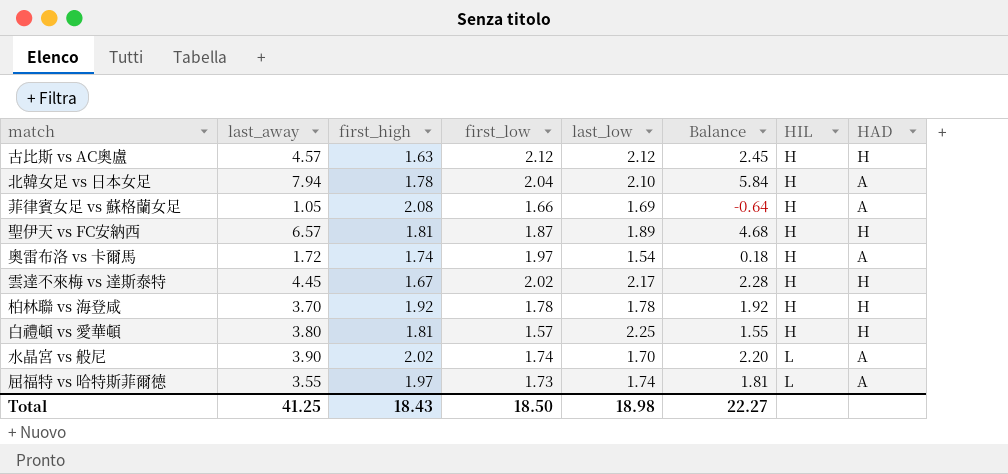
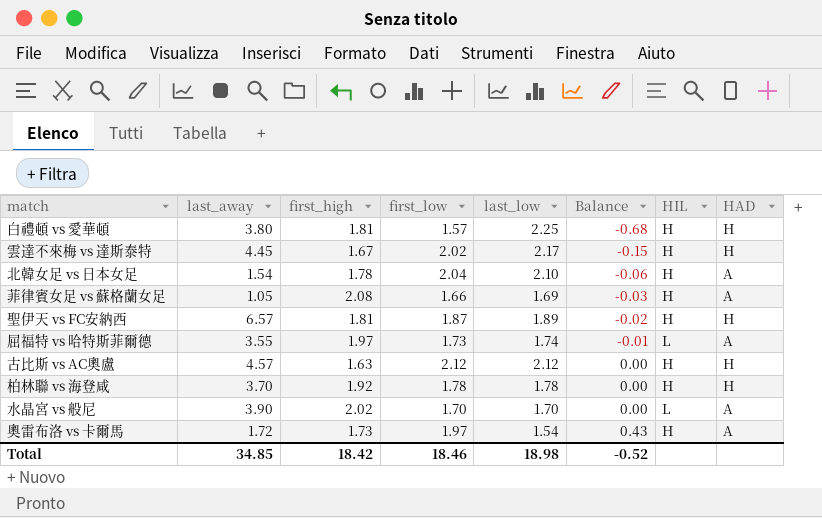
row order: HIL ascending -> Balance ascending
column Balance | formula: [last_away] - [last_low] -> [first_low] - [last_low]
北韓女足 vs 日本女足 | last_away: 7.94 -> 1.54
水晶宮 vs 般尼 | first_low: 1.74 -> 1.70
奧雷布洛 vs 卡爾馬 | first_high: 1.74 -> 1.73
Total | last_away: 41.25 -> 34.85
Total | first_high: 18.43 -> 18.42
Total | first_low: 18.50 -> 18.46
Total | Balance: 22.27 -> -0.52

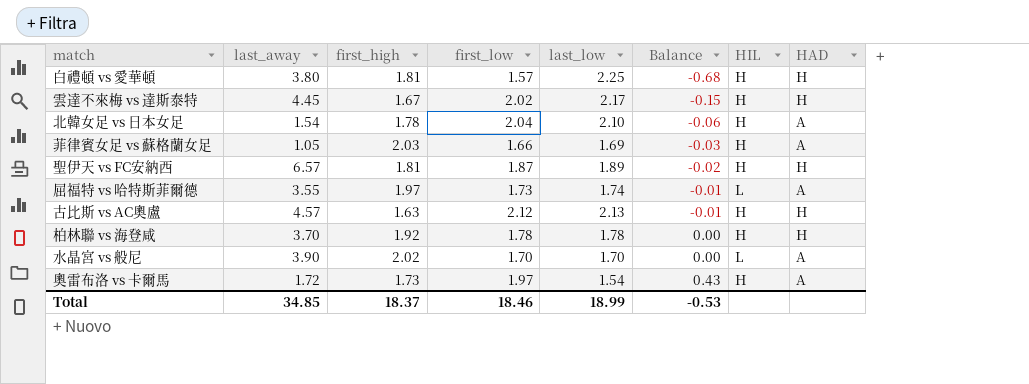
菲律賓女足 vs 蘇格蘭女足 | first_high: 2.08 -> 2.03
古比斯 vs AC奧盧 | last_low: 2.12 -> 2.13
古比斯 vs AC奧盧 | Balance: 0.00 -> -0.01
Total | first_high: 18.42 -> 18.37
Total | last_low: 18.98 -> 18.99
Total | Balance: -0.52 -> -0.53

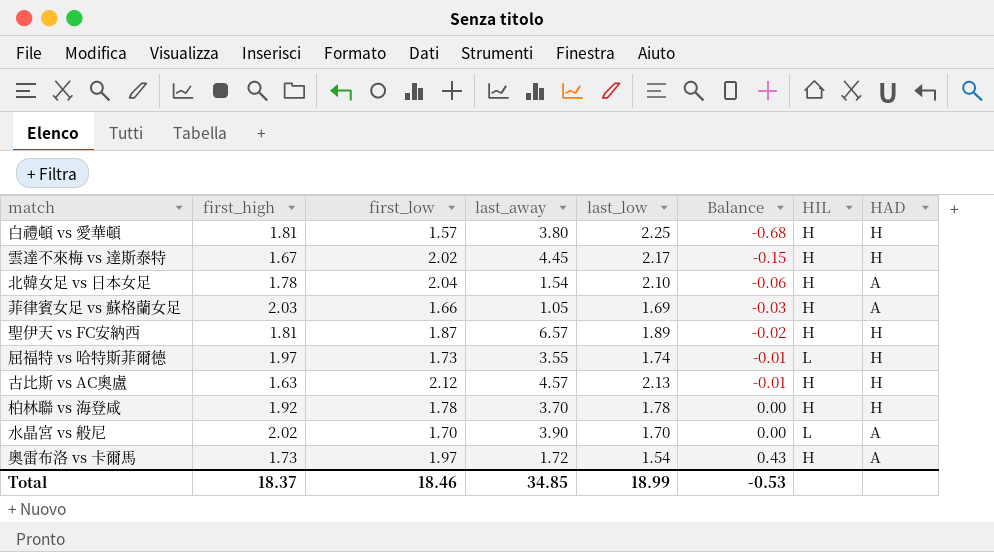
column last_away | position: 2 -> 4
屈福特 vs 哈特斯菲爾德 | HAD: A -> H

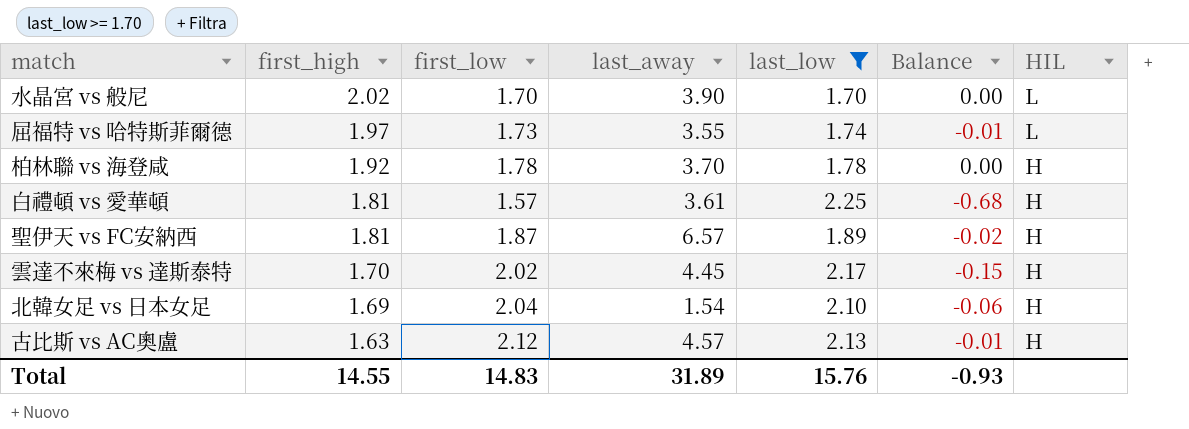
filter: none -> last_low >= 1.70
row order: Balance ascending -> first_high descending
column HAD | position: 8 -> none
白禮頓 vs 愛華頓 | last_away: 3.80 -> 3.61
雲達不來梅 vs 達斯泰特 | first_high: 1.67 -> 1.70
北韓女足 vs 日本女足 | first_high: 1.78 -> 1.69
Total | first_high: 18.37 -> 14.55
Total | first_low: 18.46 -> 14.83
Total | last_away: 34.85 -> 31.89
Total | last_low: 18.99 -> 15.76
Total | Balance: -0.53 -> -0.93

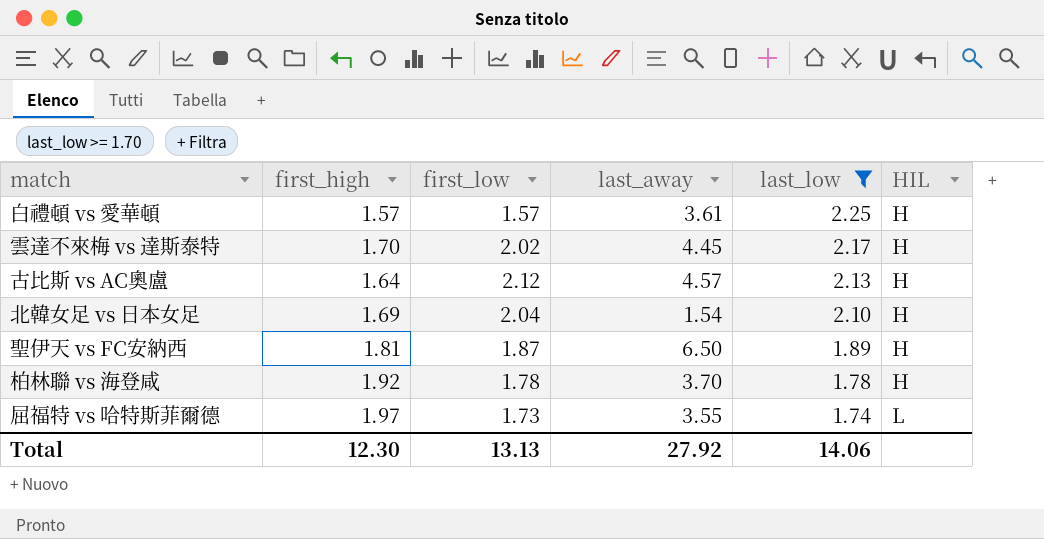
row order: first_high descending -> last_low descending
column Balance | formula: [first_low] - [last_low] -> none
row 水晶宮 vs 般尼: 2.02 | 1.70 | 3.90 | 1.70 | 0.00 | L -> none
白禮頓 vs 愛華頓 | first_high: 1.81 -> 1.57
古比斯 vs AC奧盧 | first_high: 1.63 -> 1.64
聖伊天 vs FC安納西 | last_away: 6.57 -> 6.50
Total | first_high: 14.55 -> 12.30
Total | first_low: 14.83 -> 13.13
Total | last_away: 31.89 -> 27.92
Total | last_low: 15.76 -> 14.06

